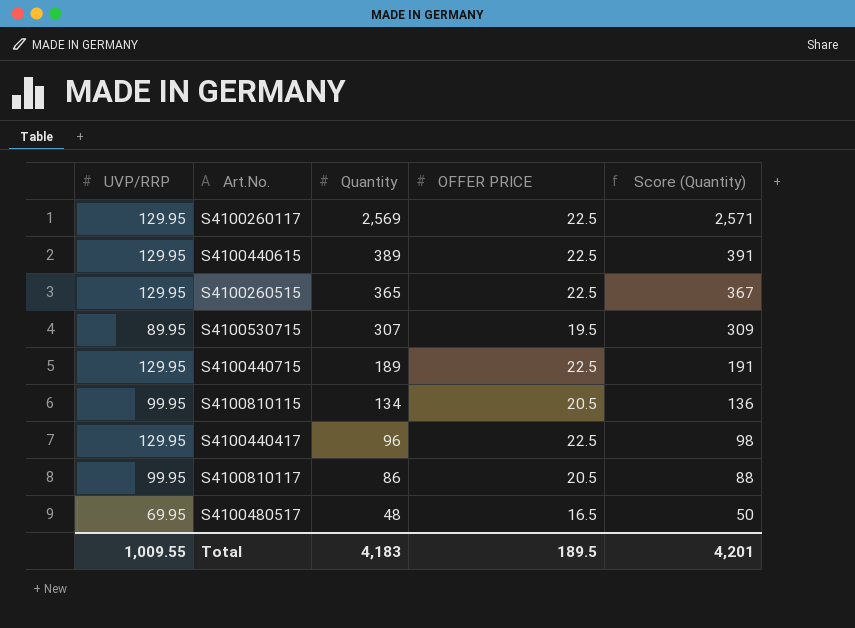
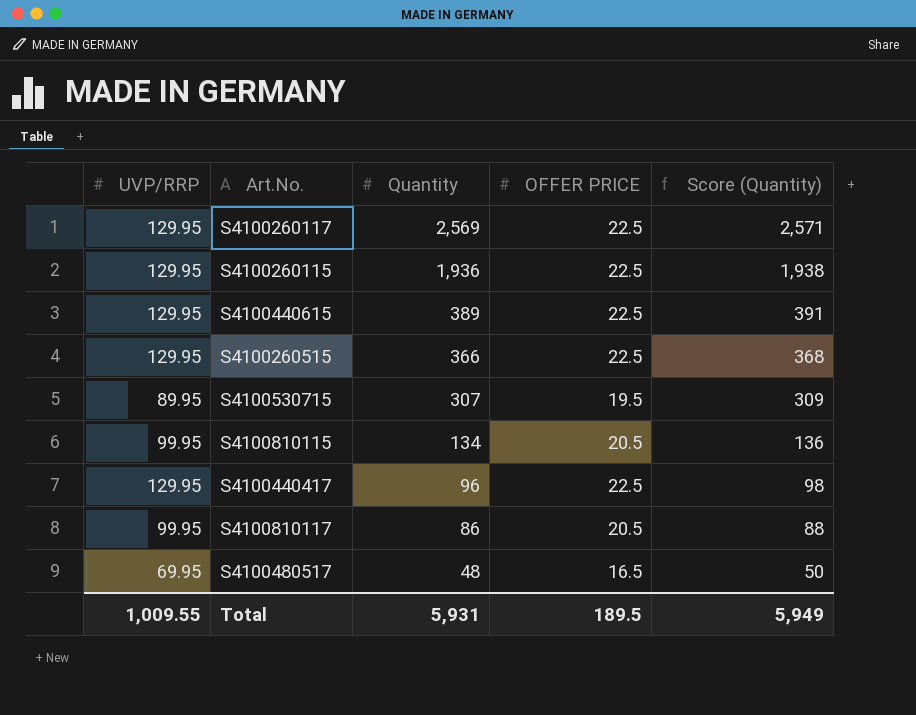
row S4100440715: 129.95 | 189 | 22.5 | 191 -> none
row S4100260115: none -> 129.95 | 1,936 | 22.5 | 1,938
S4100260515 | Quantity: 365 -> 366
S4100260515 | Score (Quantity): 367 -> 368
Total | Quantity: 4,183 -> 5,931
Total | Score (Quantity): 4,201 -> 5,949

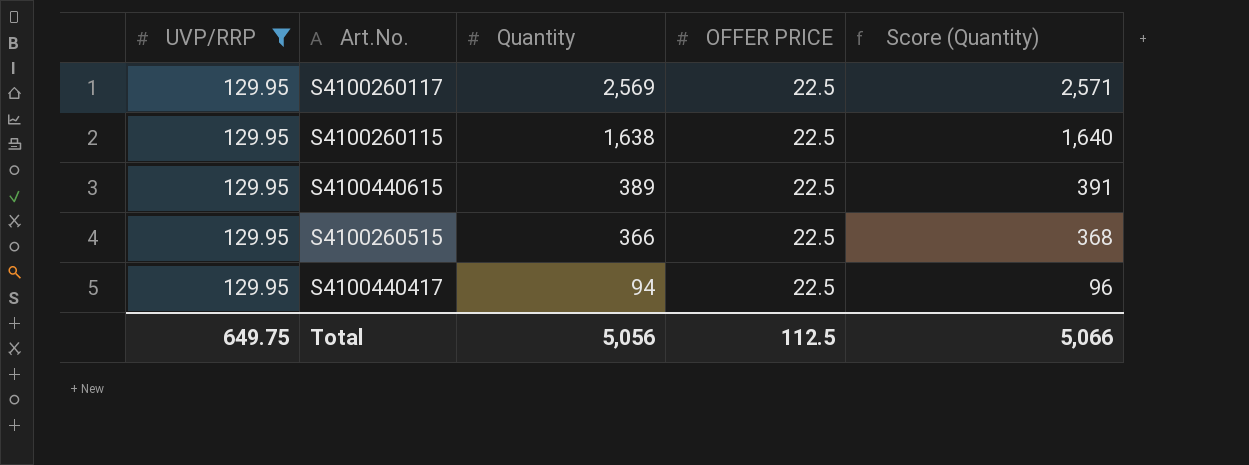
filter: none -> UVP/RRP = 129.95
S4100260115 | Quantity: 1,936 -> 1,638
S4100260115 | Score (Quantity): 1,938 -> 1,640
S4100440417 | Quantity: 96 -> 94
S4100440417 | Score (Quantity): 98 -> 96
Total | UVP/RRP: 1,009.55 -> 649.75
Total | Quantity: 5,931 -> 5,056
Total | OFFER PRICE: 189.5 -> 112.5
Total | Score (Quantity): 5,949 -> 5,066

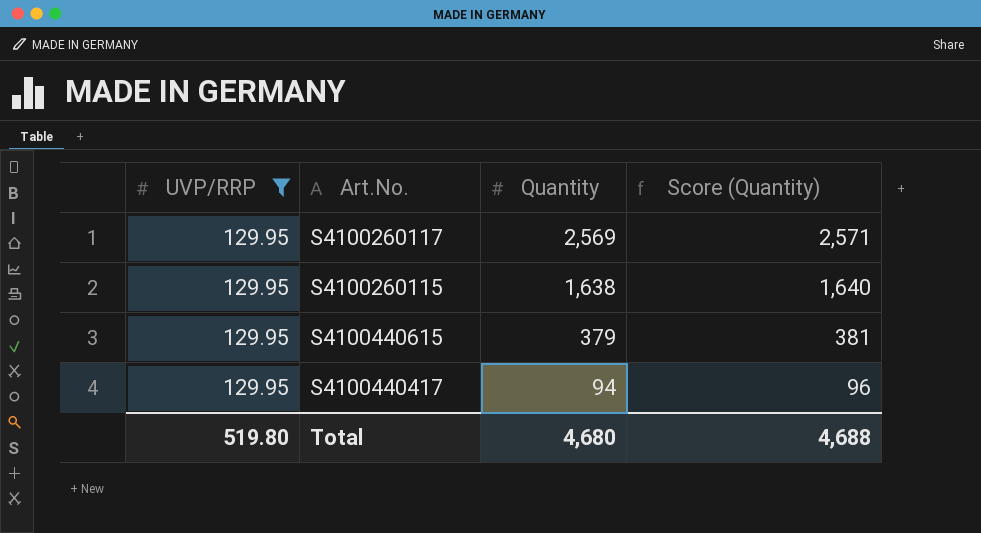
column OFFER PRICE | position: 4 -> none
row S4100260515: 129.95 | 366 | 22.5 | 368 -> none
S4100440615 | Quantity: 389 -> 379
S4100440615 | Score (Quantity): 391 -> 381
Total | UVP/RRP: 649.75 -> 519.80
Total | Quantity: 5,056 -> 4,680
Total | Score (Quantity): 5,066 -> 4,688

